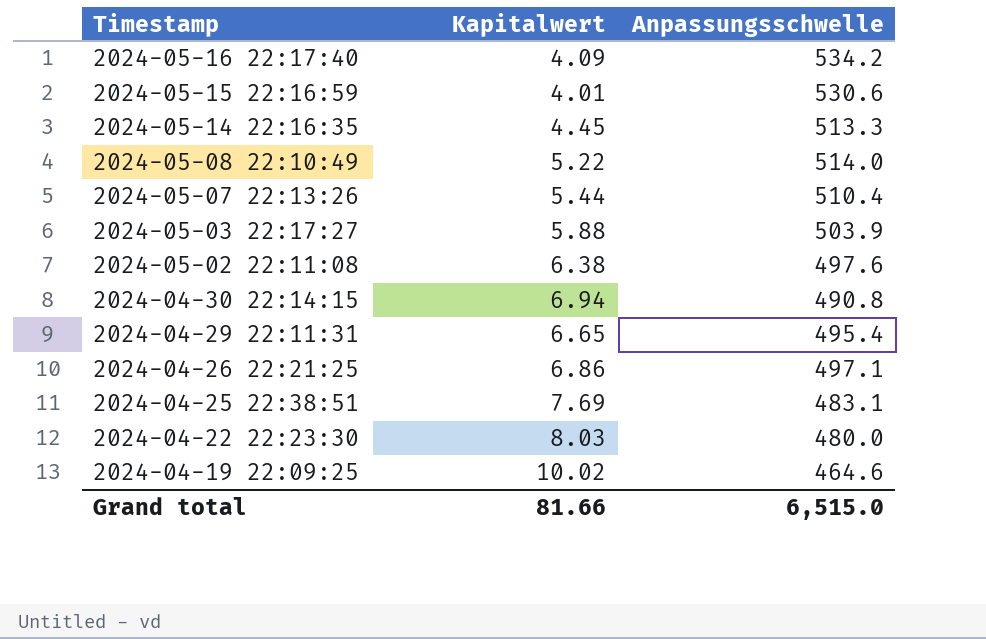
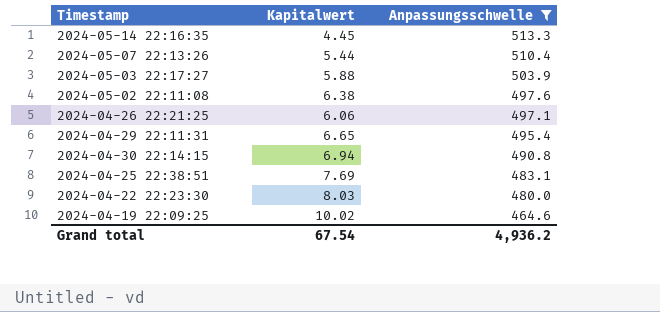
filter: none -> Anpassungsschwelle <= 513.3
row order: Timestamp descending -> Anpassungsschwelle descending
2024-04-26 22:21:25 | Kapitalwert: 6.86 -> 6.06
Grand total | Kapitalwert: 81.66 -> 67.54
Grand total | Anpassungsschwelle: 6,515.0 -> 4,936.2

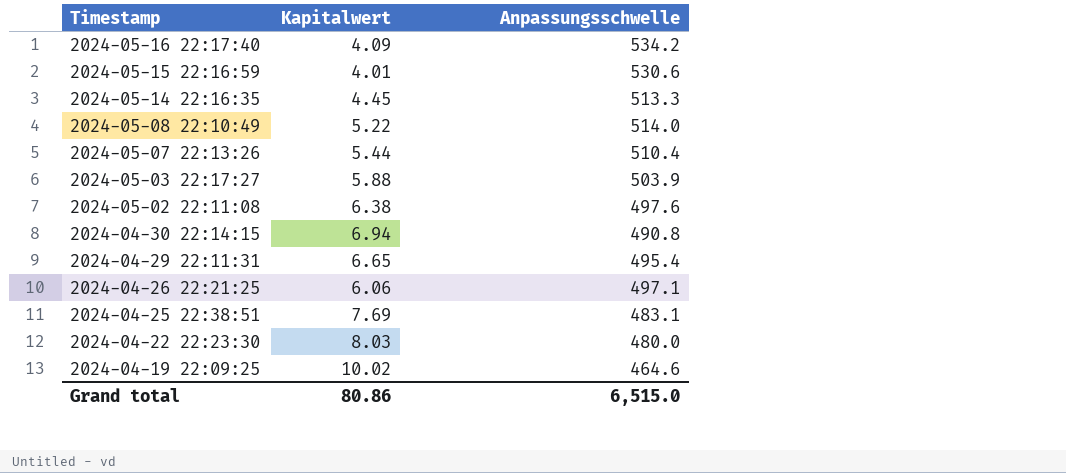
filter: Anpassungsschwelle <= 513.3 -> none
row order: Anpassungsschwelle descending -> Timestamp descending
Grand total | Kapitalwert: 67.54 -> 80.86
Grand total | Anpassungsschwelle: 4,936.2 -> 6,515.0

